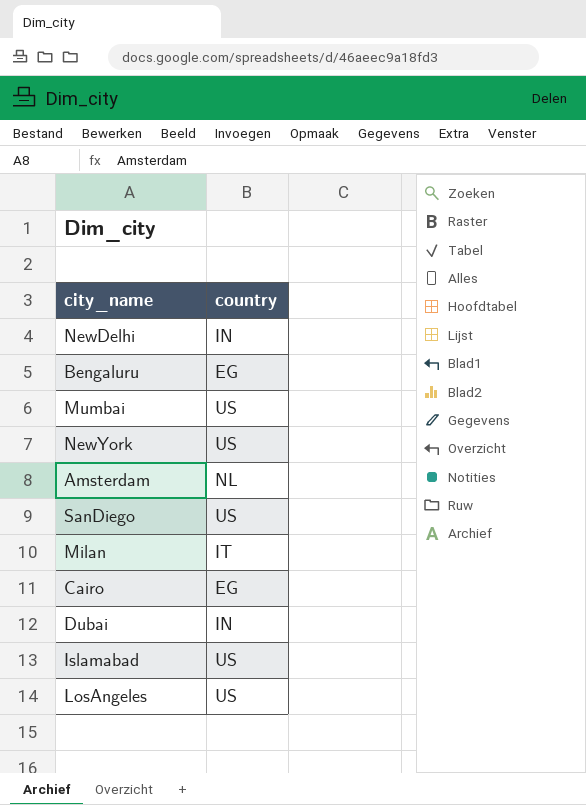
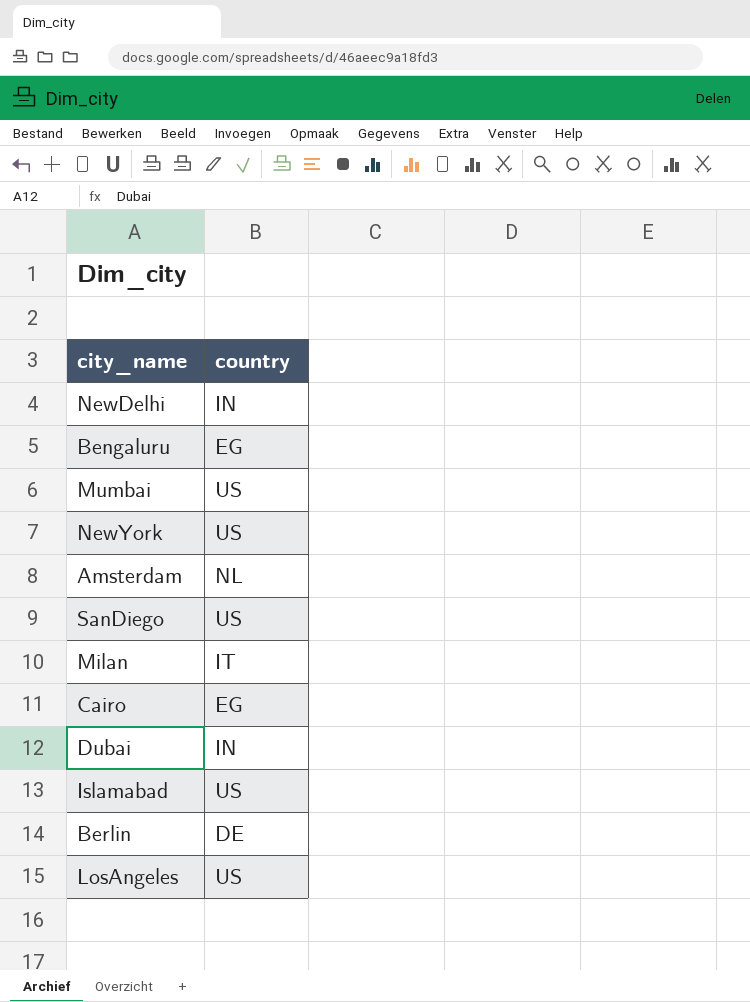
row Berlin: none -> DE

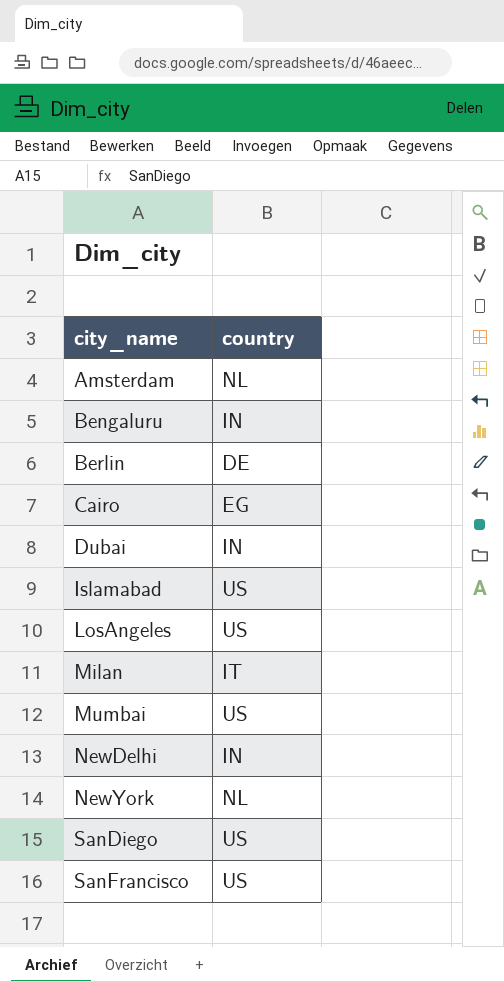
row order: none -> city_name ascending
Bengaluru | country: EG -> IN
NewYork | country: US -> NL
row SanFrancisco: none -> US

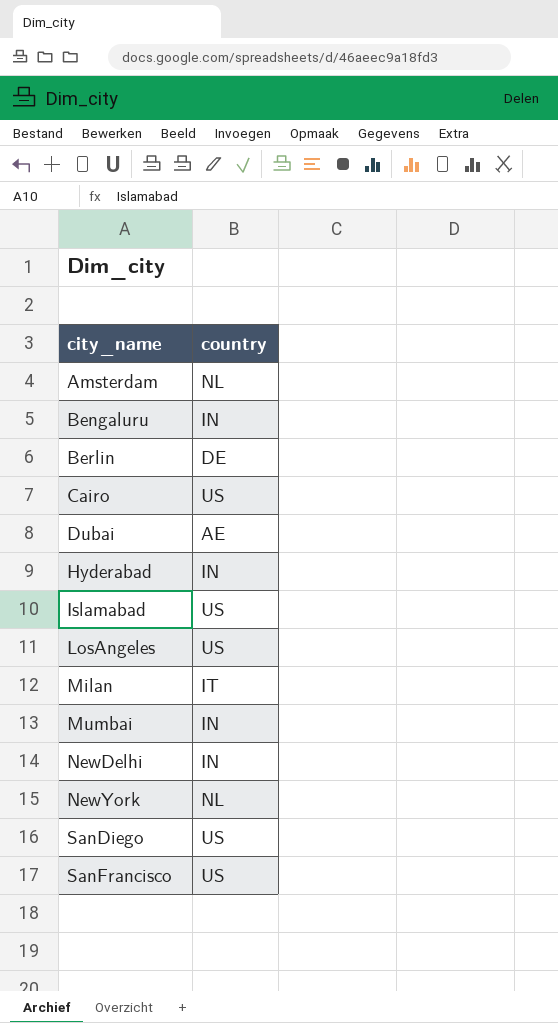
Cairo | country: EG -> US
Dubai | country: IN -> AE
row Hyderabad: none -> IN
Mumbai | country: US -> IN

